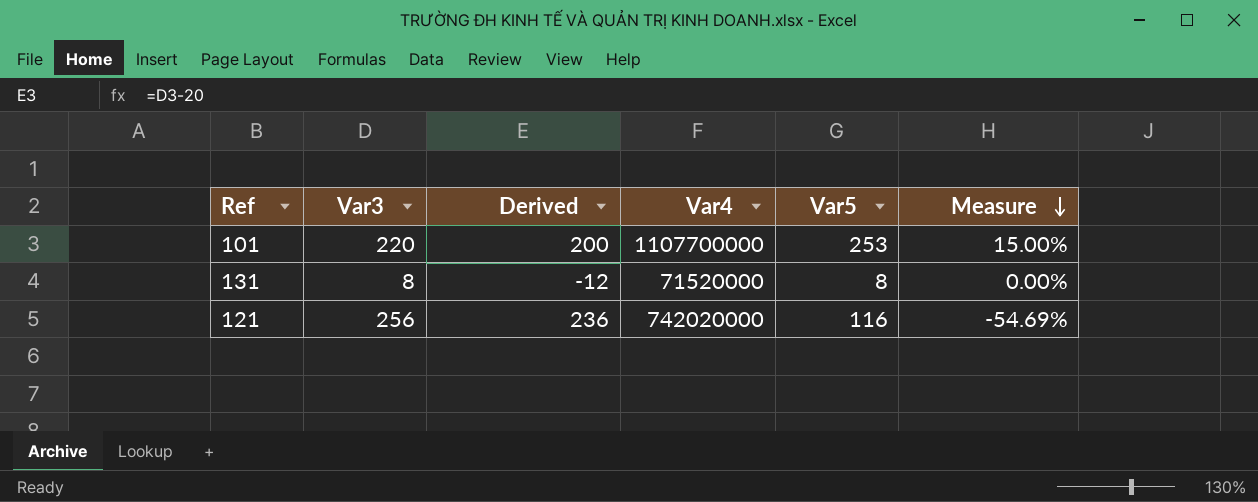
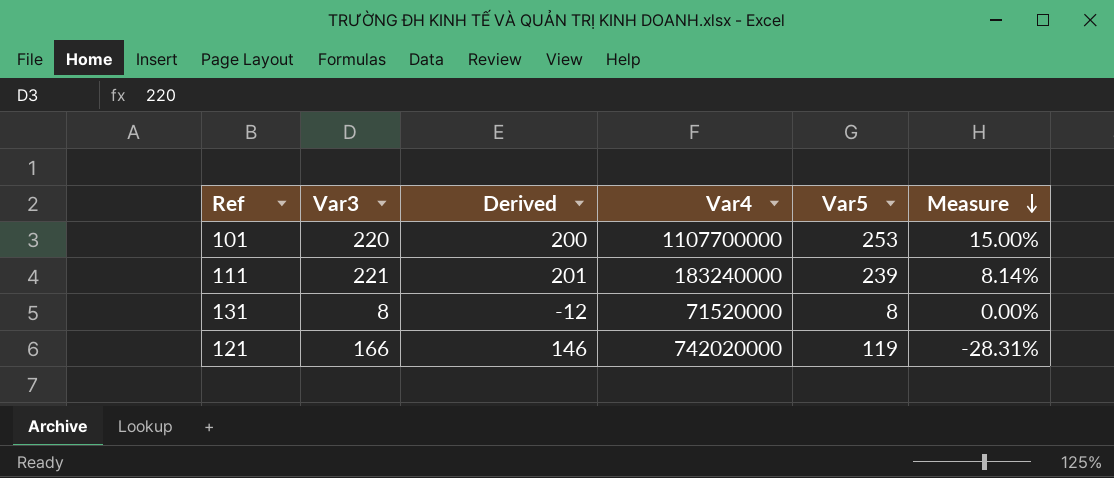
row 111: none -> 221 | 201 | 183240000 | 239 | 8.14%
121 | Var3: 256 -> 166
121 | Derived: 236 -> 146
121 | Var5: 116 -> 119
121 | Measure: -54.69% -> -28.31%

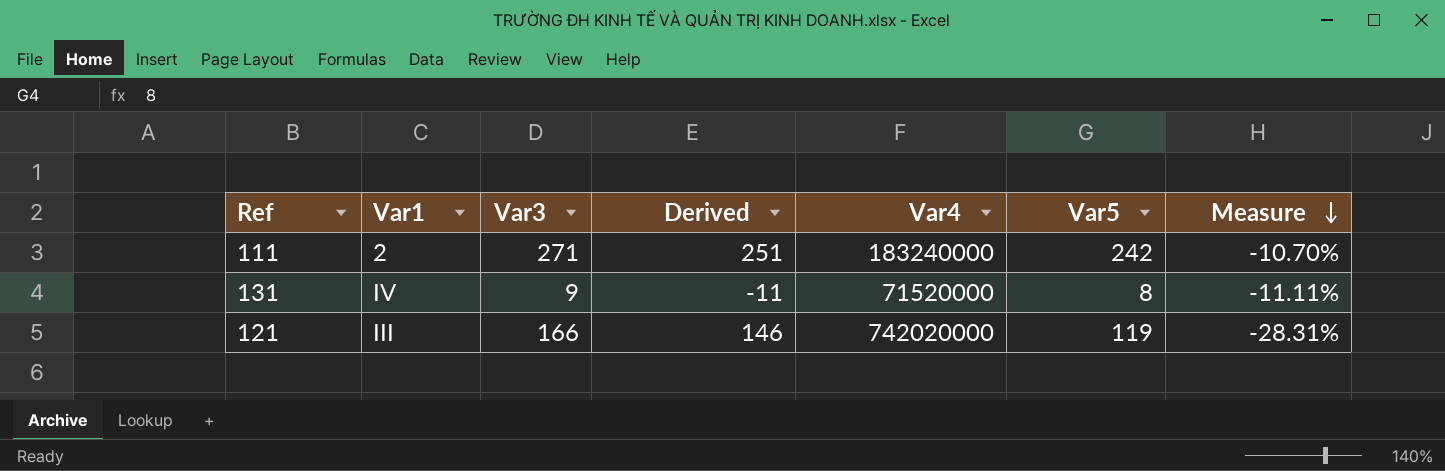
column Var1 | position: none -> 2
row 101: 220 | 200 | 1107700000 | 253 | 15.00% -> none
111 | Var3: 221 -> 271
111 | Derived: 201 -> 251
111 | Var5: 239 -> 242
111 | Measure: 8.14% -> -10.70%
131 | Var3: 8 -> 9
131 | Derived: -12 -> -11
131 | Measure: 0.00% -> -11.11%

